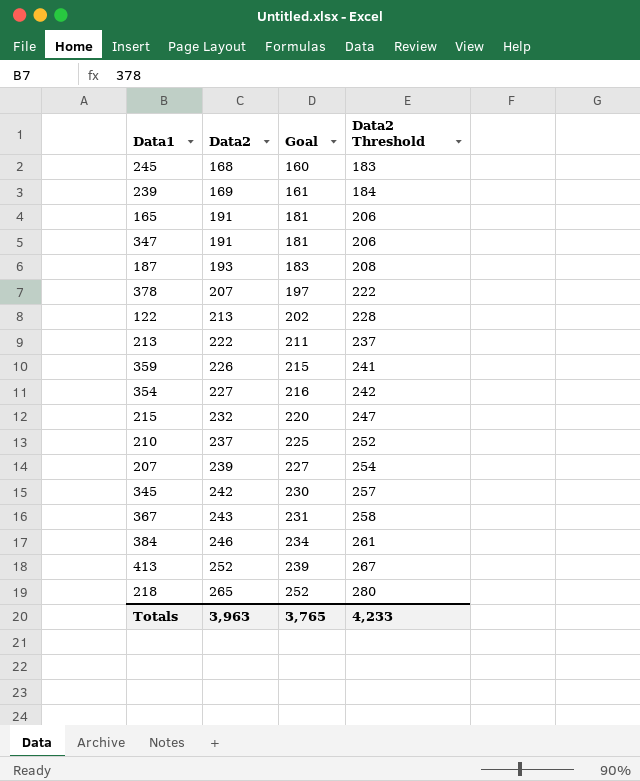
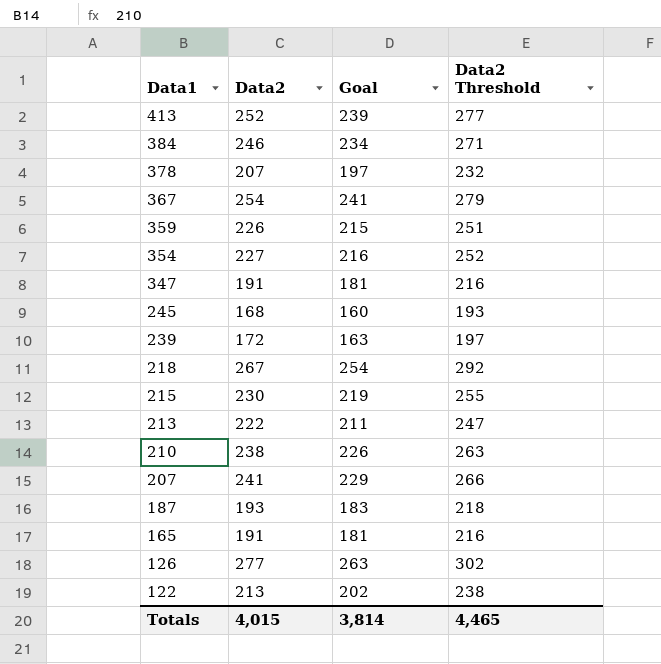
row order: Data2 ascending -> Data1 descending
column Data2 Threshold | formula: [Data2] + 15 -> [Data2] + 25
row 345: 242 | 230 | 257 -> none
367 | Data2: 243 -> 254
367 | Goal: 231 -> 241
239 | Data2: 169 -> 172
239 | Goal: 161 -> 163
218 | Data2: 265 -> 267
218 | Goal: 252 -> 254
215 | Data2: 232 -> 230
215 | Goal: 220 -> 219
210 | Data2: 237 -> 238
210 | Goal: 225 -> 226
207 | Data2: 239 -> 241
207 | Goal: 227 -> 229
row 126: none -> 277 | 263 | 302
Totals | Data2: 3,963 -> 4,015
Totals | Goal: 3,765 -> 3,814
Totals | Data2 Threshold: 4,233 -> 4,465

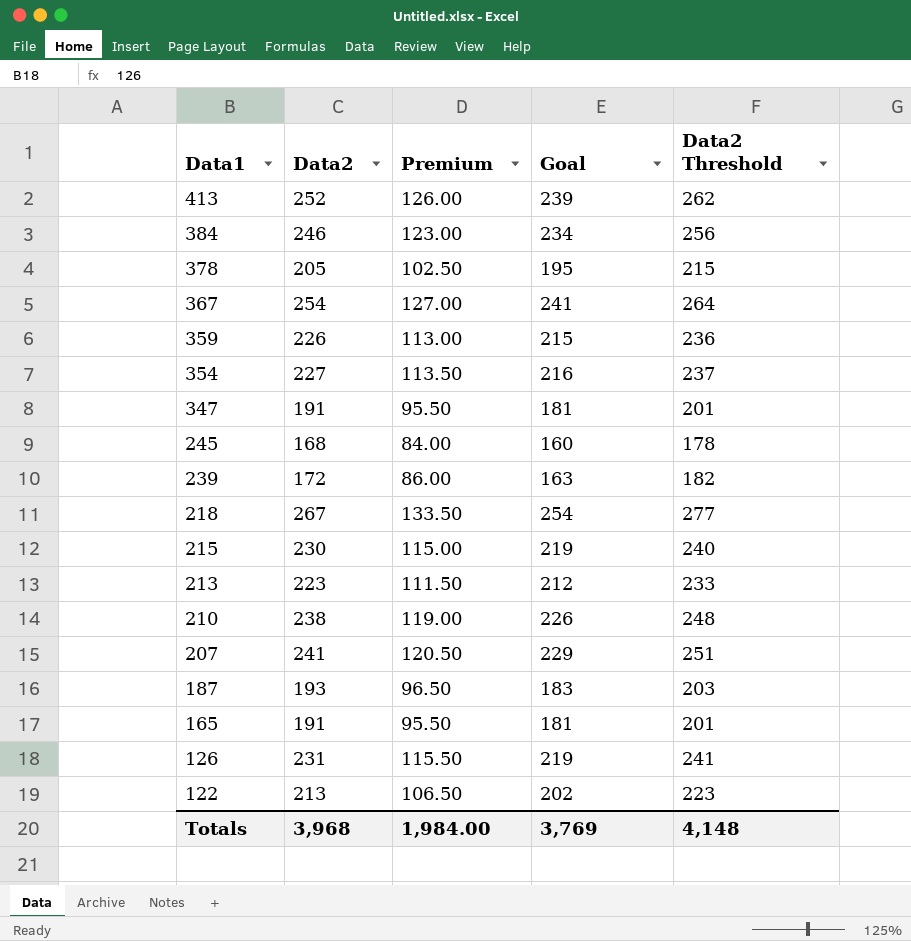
column Premium | formula: none -> [Data2] * 0.5
column Data2 Threshold | formula: [Data2] + 25 -> [Data2] + 10
378 | Data2: 207 -> 205
378 | Goal: 197 -> 195
213 | Data2: 222 -> 223
213 | Goal: 211 -> 212
126 | Data2: 277 -> 231
126 | Goal: 263 -> 219
Totals | Data2: 4,015 -> 3,968
Totals | Goal: 3,814 -> 3,769
Totals | Data2 Threshold: 4,465 -> 4,148

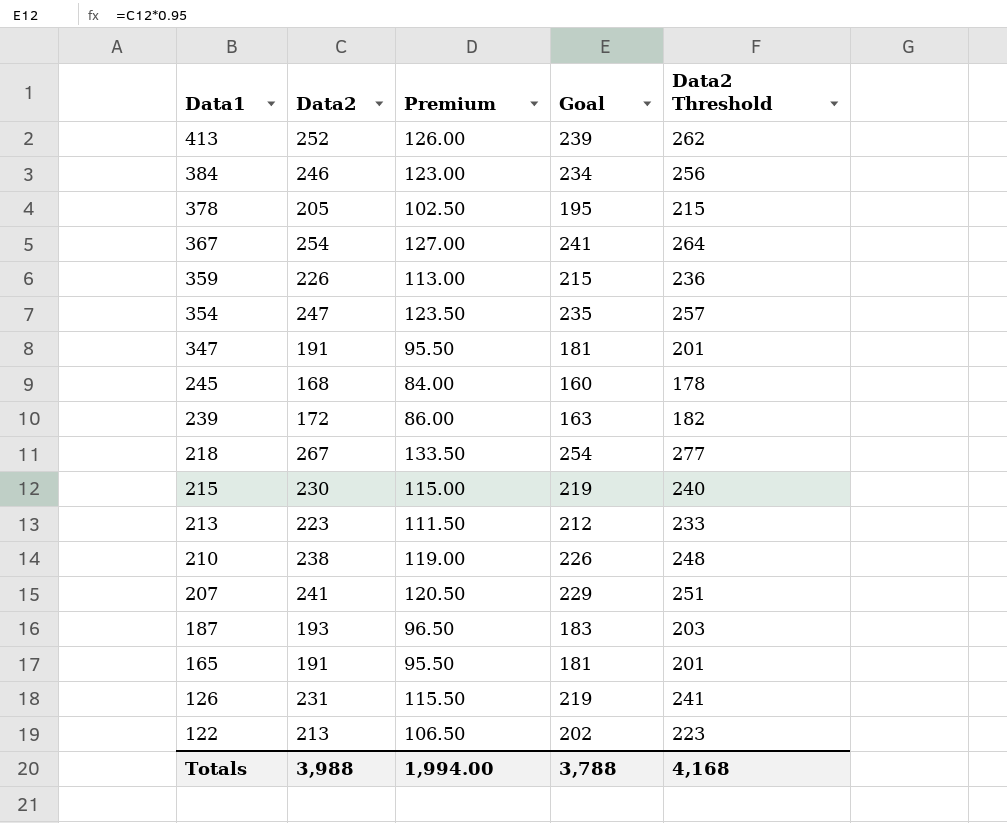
354 | Data2: 227 -> 247
354 | Premium: 113.50 -> 123.50
354 | Goal: 216 -> 235
354 | Data2 Threshold: 237 -> 257
Totals | Data2: 3,968 -> 3,988
Totals | Premium: 1,984.00 -> 1,994.00
Totals | Goal: 3,769 -> 3,788
Totals | Data2 Threshold: 4,148 -> 4,168

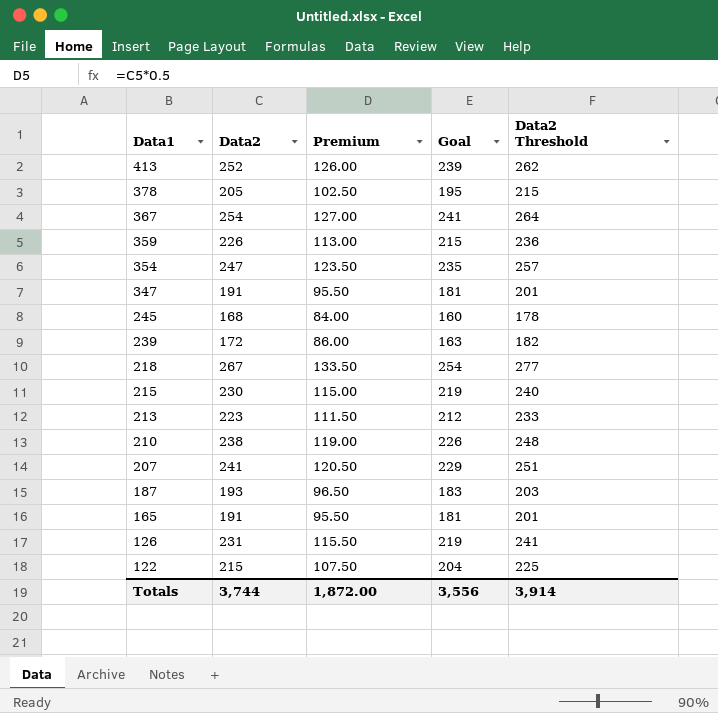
row 384: 246 | 123.00 | 234 | 256 -> none
122 | Data2: 213 -> 215
122 | Premium: 106.50 -> 107.50
122 | Goal: 202 -> 204
122 | Data2 Threshold: 223 -> 225
Totals | Data2: 3,988 -> 3,744
Totals | Premium: 1,994.00 -> 1,872.00
Totals | Goal: 3,788 -> 3,556
Totals | Data2 Threshold: 4,168 -> 3,914

